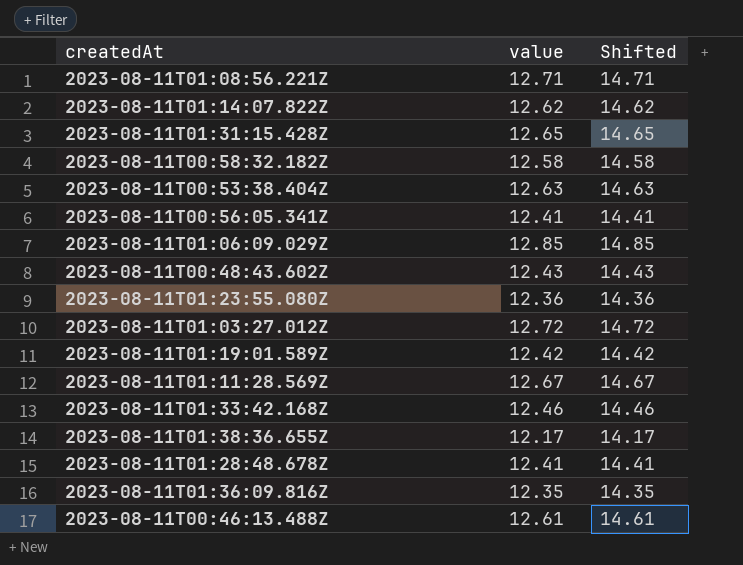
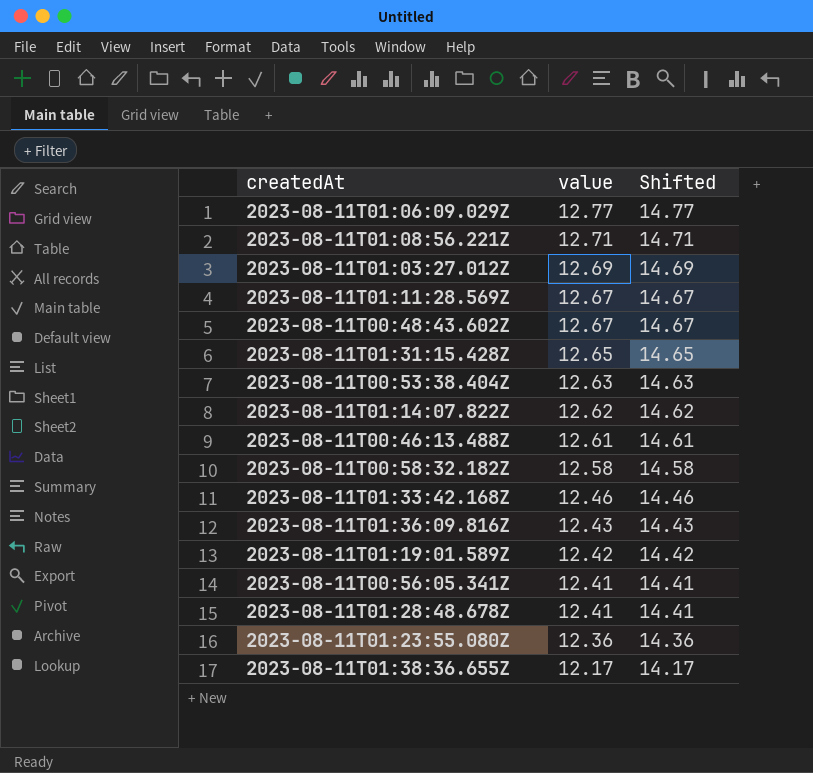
row order: none -> value descending
2023-08-11T01:06:09.029Z | value: 12.85 -> 12.77
2023-08-11T01:06:09.029Z | Shifted: 14.85 -> 14.77
2023-08-11T01:03:27.012Z | value: 12.72 -> 12.69
2023-08-11T01:03:27.012Z | Shifted: 14.72 -> 14.69
2023-08-11T00:48:43.602Z | value: 12.43 -> 12.67
2023-08-11T00:48:43.602Z | Shifted: 14.43 -> 14.67
2023-08-11T01:36:09.816Z | value: 12.35 -> 12.43
2023-08-11T01:36:09.816Z | Shifted: 14.35 -> 14.43

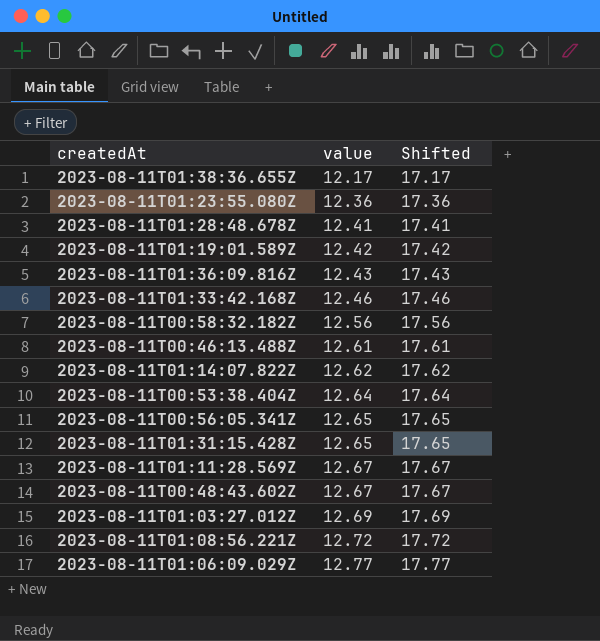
row order: value descending -> value ascending
column Shifted | formula: [value] + 2 -> [value] + 5
2023-08-11T00:58:32.182Z | value: 12.58 -> 12.56
2023-08-11T00:53:38.404Z | value: 12.63 -> 12.64
2023-08-11T00:56:05.341Z | value: 12.41 -> 12.65
2023-08-11T01:08:56.221Z | value: 12.71 -> 12.72

